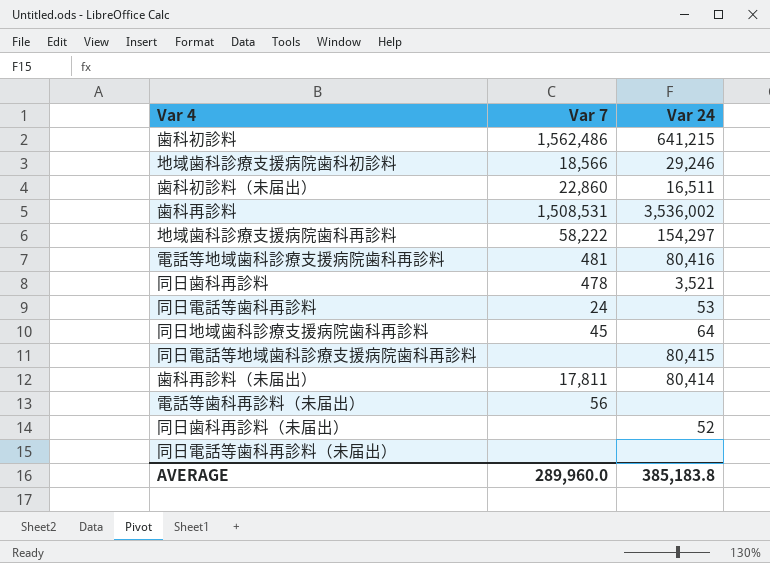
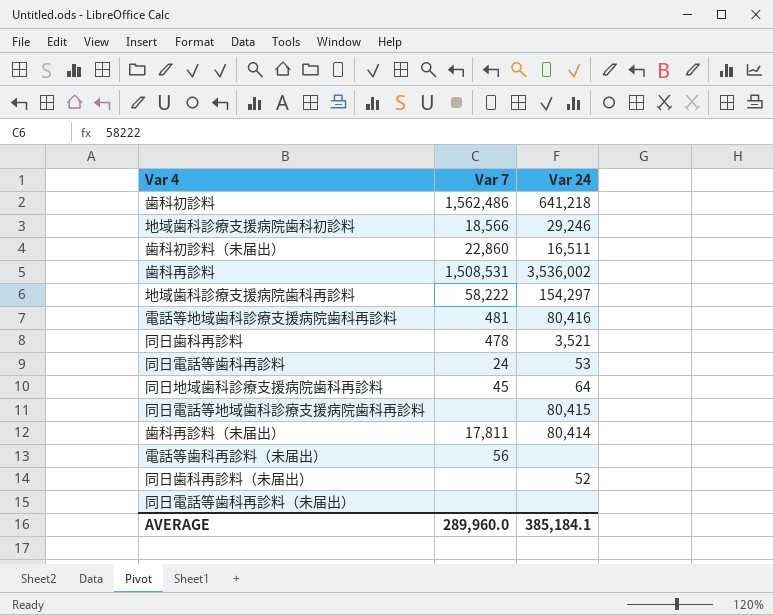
歯科初診料 | Var 24: 641,215 -> 641,218
AVERAGE | Var 24: 385,183.8 -> 385,184.1

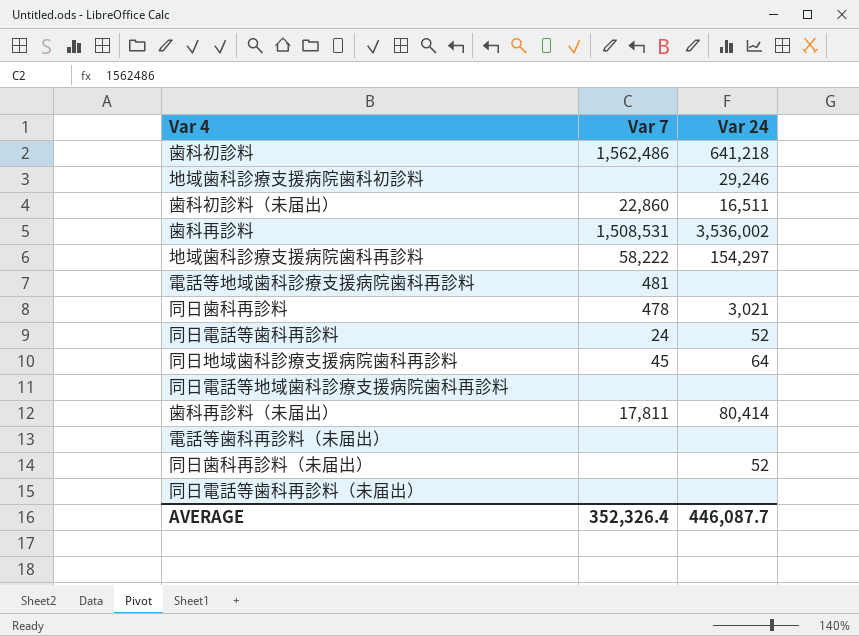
地域歯科診療支援病院歯科初診料 | Var 7: 18,566 -> none
電話等地域歯科診療支援病院歯科再診料 | Var 24: 80,416 -> none
同日歯科再診料 | Var 24: 3,521 -> 3,021
同日電話等歯科再診料 | Var 24: 53 -> 52
同日電話等地域歯科診療支援病院歯科再診料 | Var 24: 80,415 -> none
電話等歯科再診料（未届出） | Var 7: 56 -> none
AVERAGE | Var 7: 289,960.0 -> 352,326.4
AVERAGE | Var 24: 385,184.1 -> 446,087.7

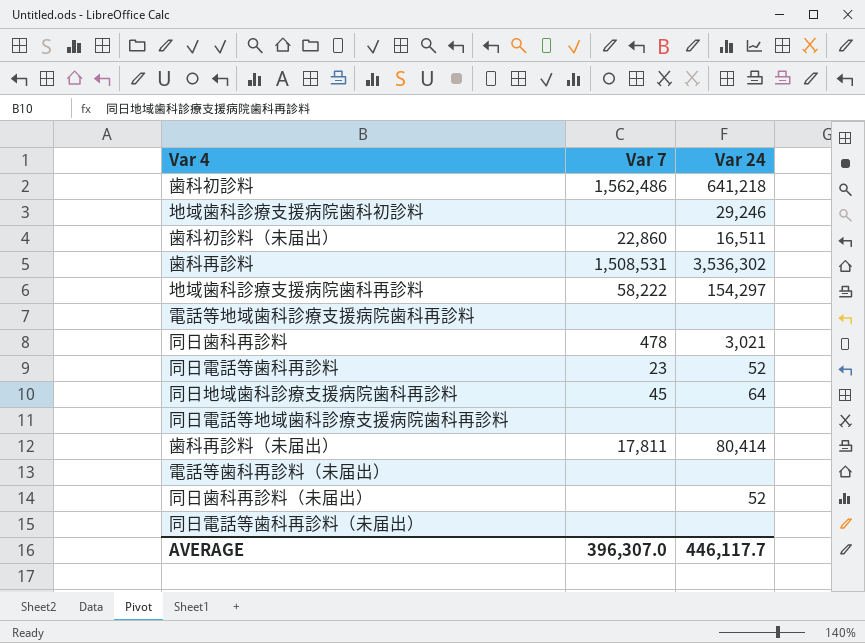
歯科再診料 | Var 24: 3,536,002 -> 3,536,302
電話等地域歯科診療支援病院歯科再診料 | Var 7: 481 -> none
同日電話等歯科再診料 | Var 7: 24 -> 23
AVERAGE | Var 7: 352,326.4 -> 396,307.0
AVERAGE | Var 24: 446,087.7 -> 446,117.7

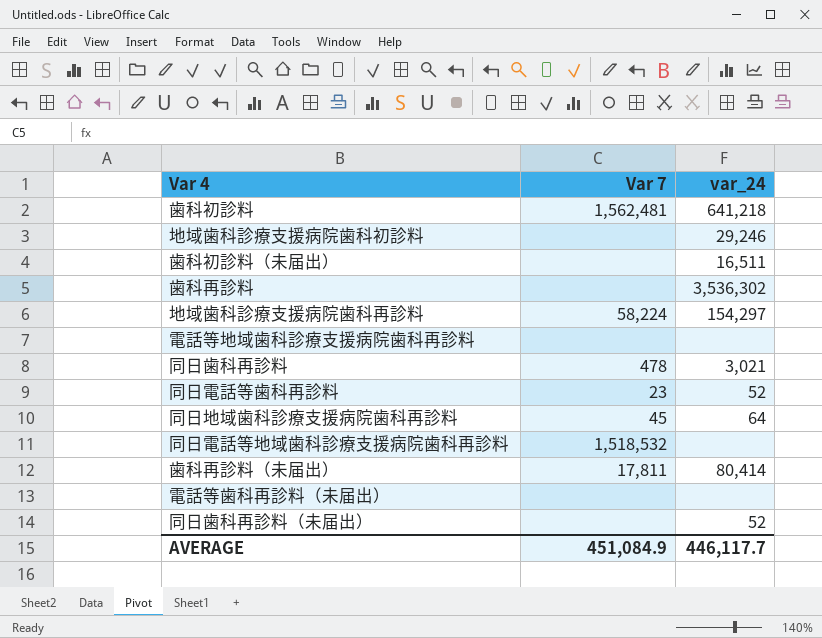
column name: Var 24 -> var_24
row 同日電話等歯科再診料（未届出）: none | none -> none
歯科初診料 | Var 7: 1,562,486 -> 1,562,481
歯科初診料（未届出） | Var 7: 22,860 -> none
歯科再診料 | Var 7: 1,508,531 -> none
地域歯科診療支援病院歯科再診料 | Var 7: 58,222 -> 58,224
同日電話等地域歯科診療支援病院歯科再診料 | Var 7: none -> 1,518,532
AVERAGE | Var 7: 396,307.0 -> 451,084.9

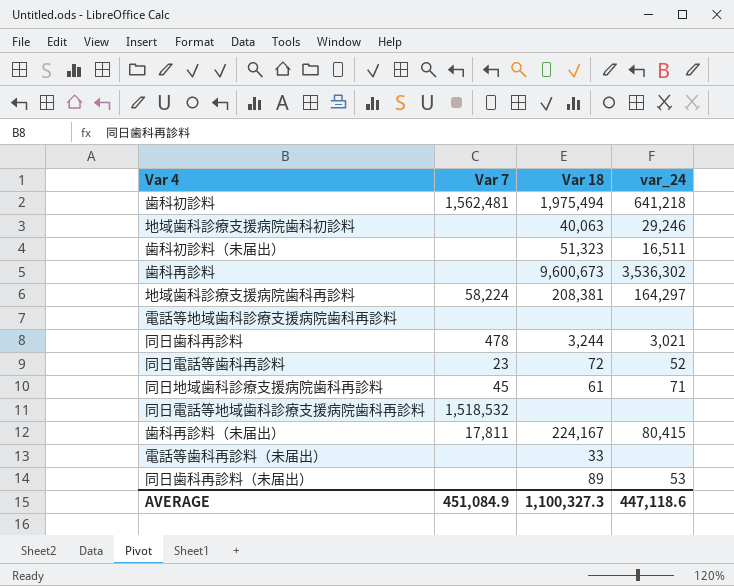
column Var 18 | position: none -> 3
地域歯科診療支援病院歯科再診料 | var_24: 154,297 -> 164,297
同日地域歯科診療支援病院歯科再診料 | var_24: 64 -> 71
歯科再診料（未届出） | var_24: 80,414 -> 80,415
同日歯科再診料（未届出） | var_24: 52 -> 53
AVERAGE | var_24: 446,117.7 -> 447,118.6

